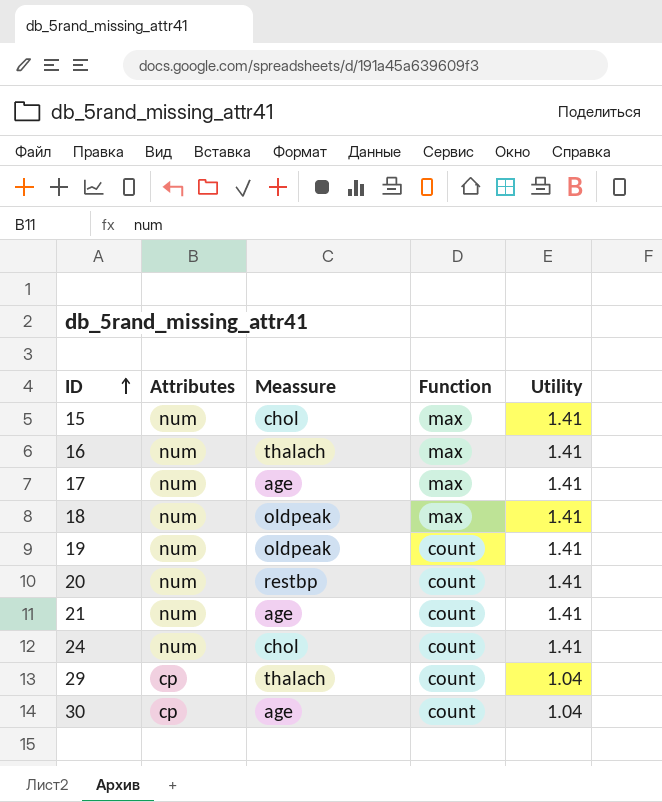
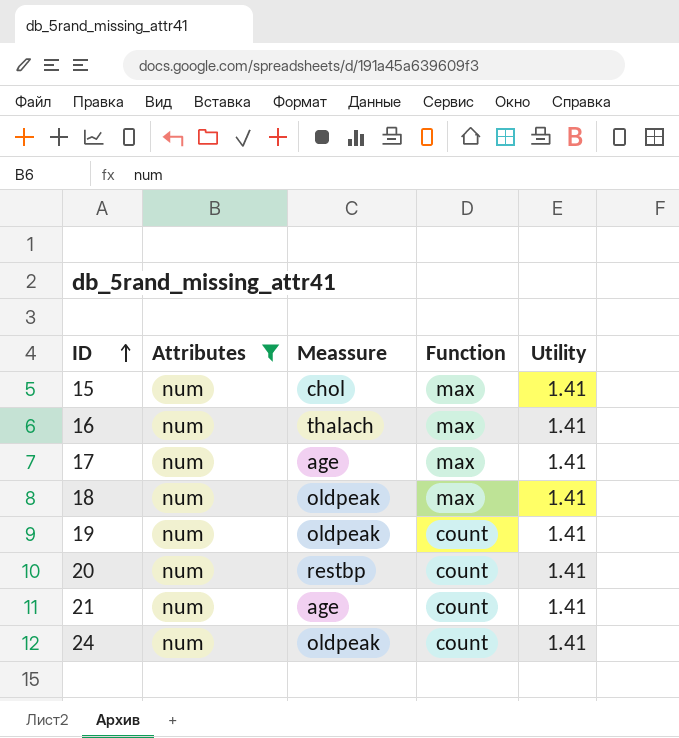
filter: none -> Attributes = num
24 | Meassure: chol -> oldpeak

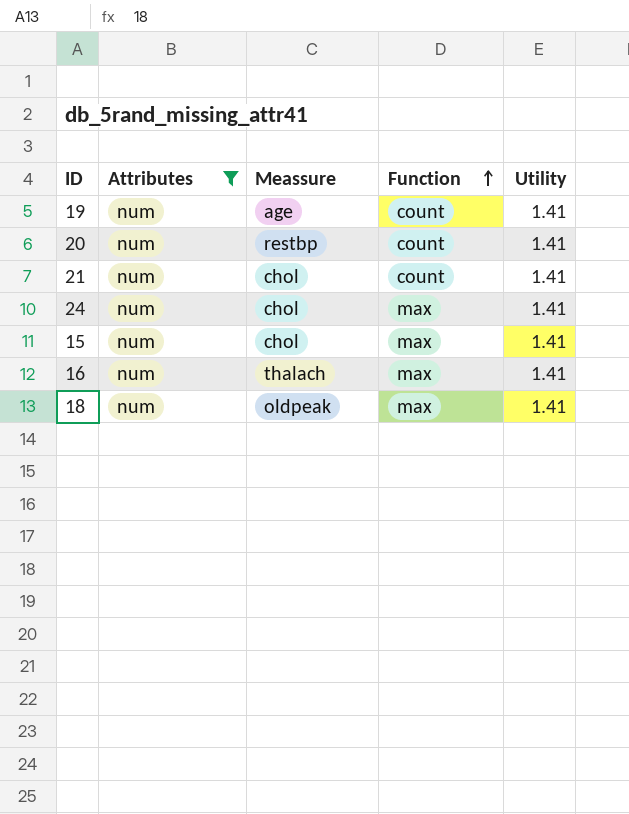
row order: ID ascending -> Function ascending
row 17: num | age | max | 1.41 -> none
19 | Meassure: oldpeak -> age
21 | Meassure: age -> chol
24 | Meassure: oldpeak -> chol
24 | Function: count -> max

